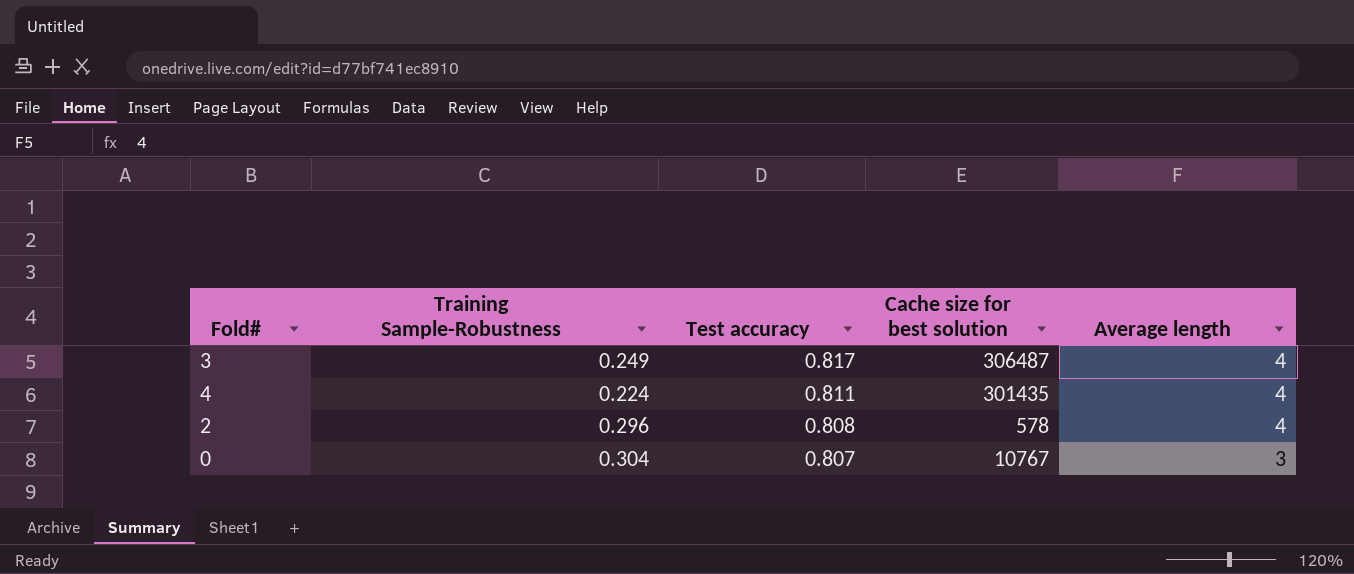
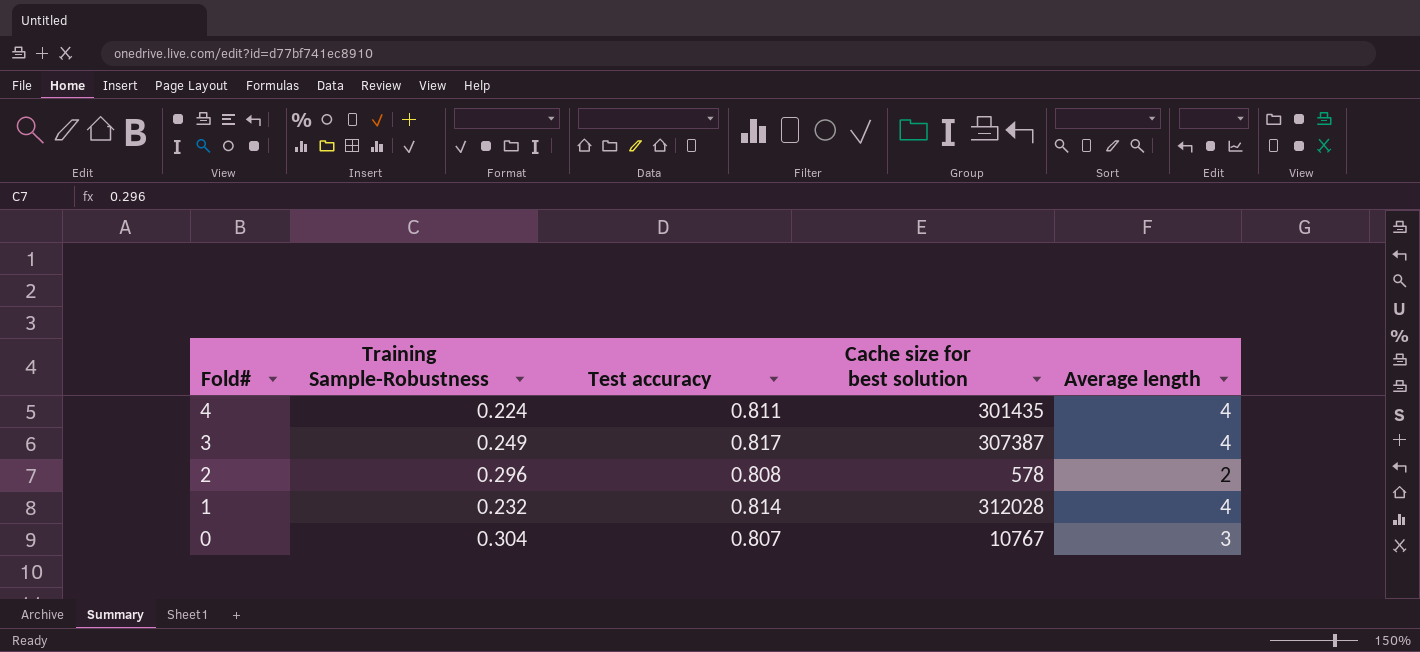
row order: Test accuracy descending -> Fold# descending
3 | Cache size for best solution: 306487 -> 307387
2 | Average length: 4 -> 2
row 1: none -> 0.232 | 0.814 | 312028 | 4

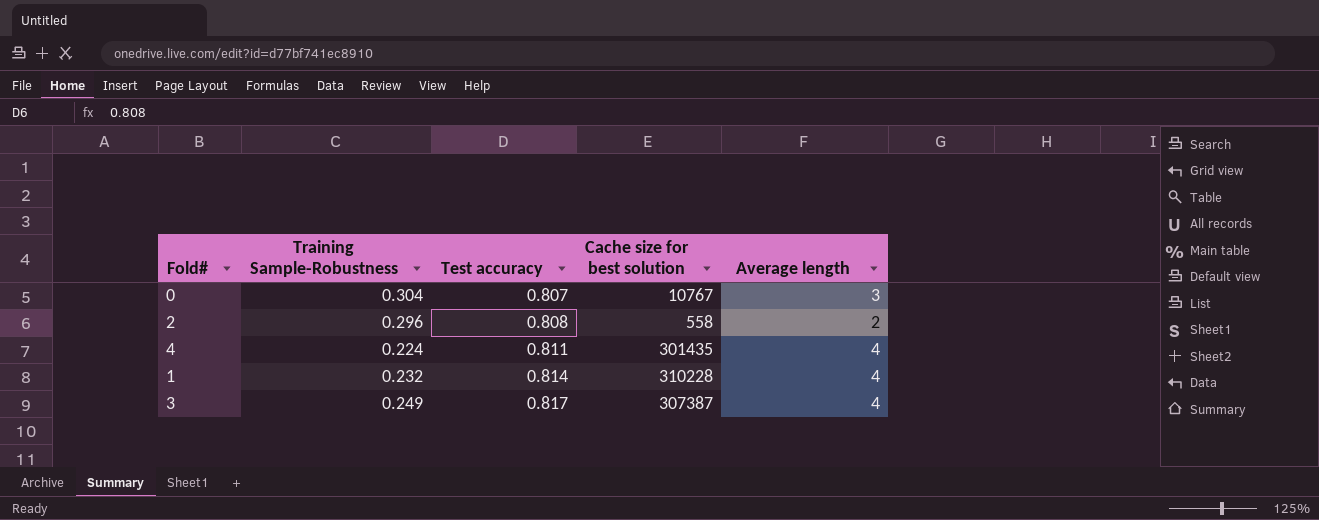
row order: Fold# descending -> Test accuracy ascending
2 | Cache size for best solution: 578 -> 558
1 | Cache size for best solution: 312028 -> 310228

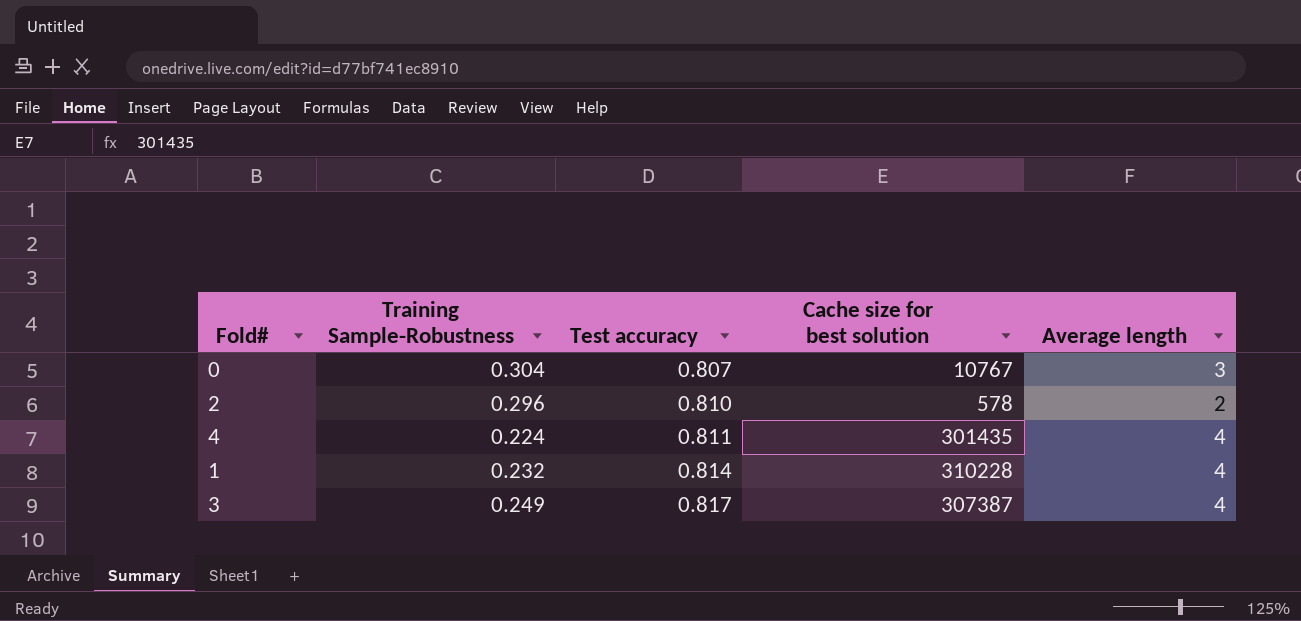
2 | Test accuracy: 0.808 -> 0.810
2 | Cache size for best solution: 558 -> 578

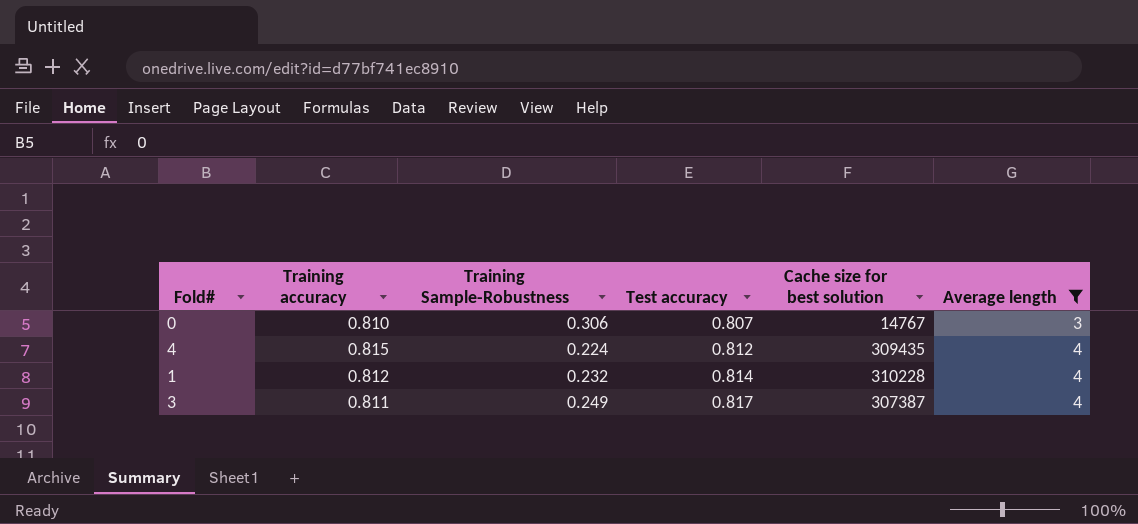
filter: none -> Average length != 2
column Training accuracy | position: none -> 2
0 | Training Sample-Robustness: 0.304 -> 0.306
0 | Cache size for best solution: 10767 -> 14767
4 | Test accuracy: 0.811 -> 0.812
4 | Cache size for best solution: 301435 -> 309435

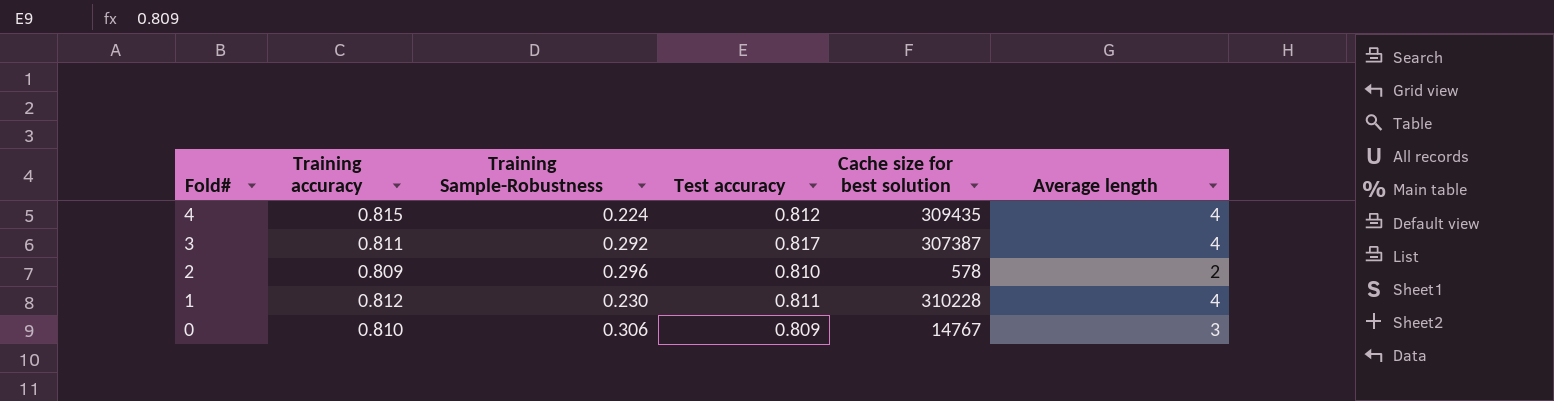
filter: Average length != 2 -> none
row order: Test accuracy ascending -> Fold# descending
3 | Training Sample-Robustness: 0.249 -> 0.292
1 | Training Sample-Robustness: 0.232 -> 0.230
1 | Test accuracy: 0.814 -> 0.811
0 | Test accuracy: 0.807 -> 0.809

